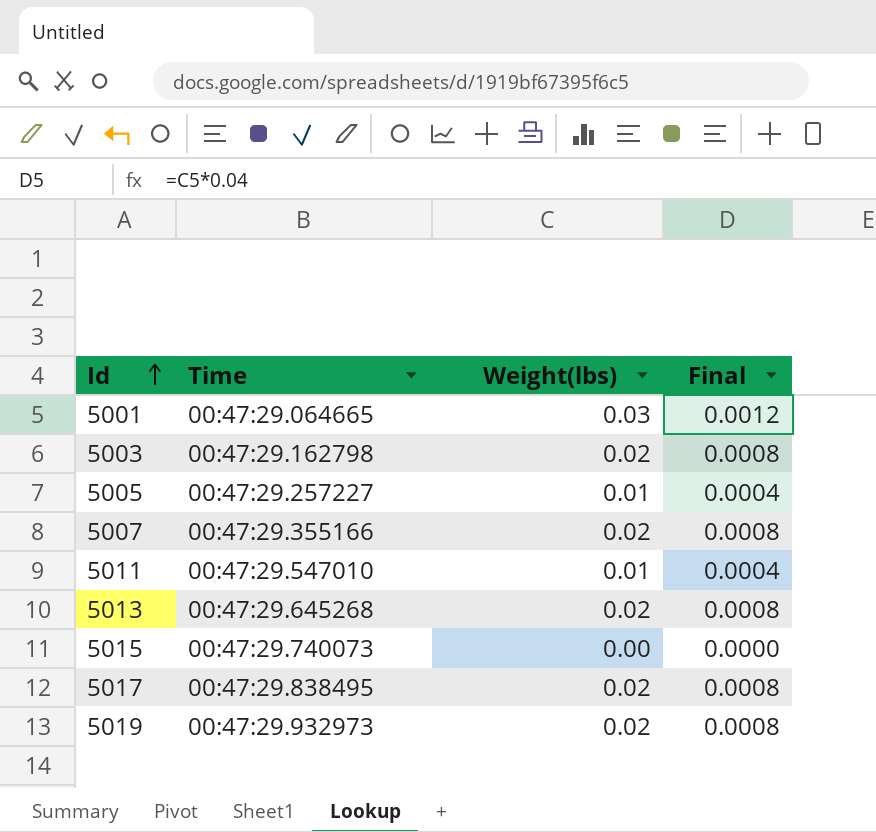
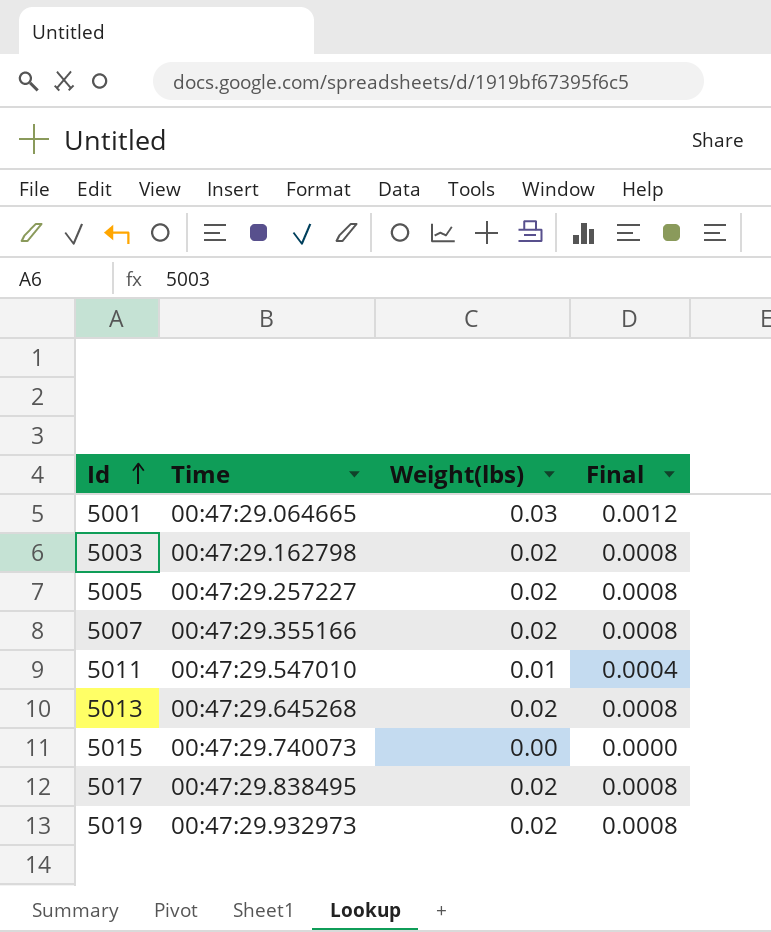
5005 | Weight(lbs): 0.01 -> 0.02
5005 | Final: 0.0004 -> 0.0008

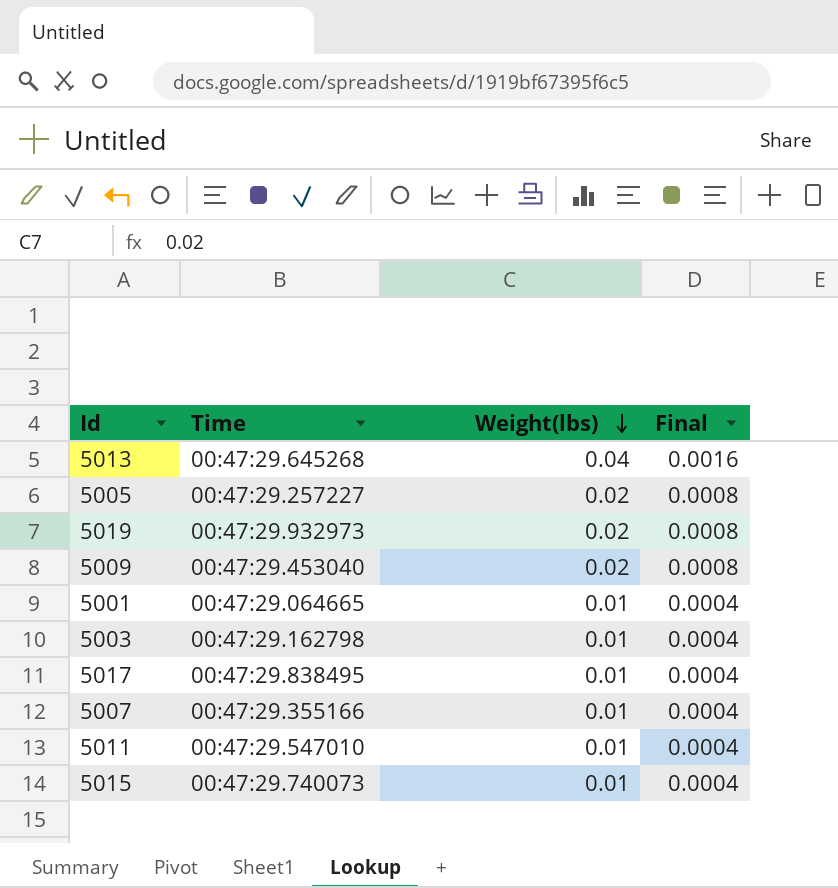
row order: Id ascending -> Weight(lbs) descending
5013 | Weight(lbs): 0.02 -> 0.04
5013 | Final: 0.0008 -> 0.0016
row 5009: none -> 00:47:29.453040 | 0.02 | 0.0008
5001 | Weight(lbs): 0.03 -> 0.01
5001 | Final: 0.0012 -> 0.0004
5003 | Weight(lbs): 0.02 -> 0.01
5003 | Final: 0.0008 -> 0.0004
5017 | Weight(lbs): 0.02 -> 0.01
5017 | Final: 0.0008 -> 0.0004
5007 | Weight(lbs): 0.02 -> 0.01
5007 | Final: 0.0008 -> 0.0004
5015 | Weight(lbs): 0.00 -> 0.01
5015 | Final: 0.0000 -> 0.0004

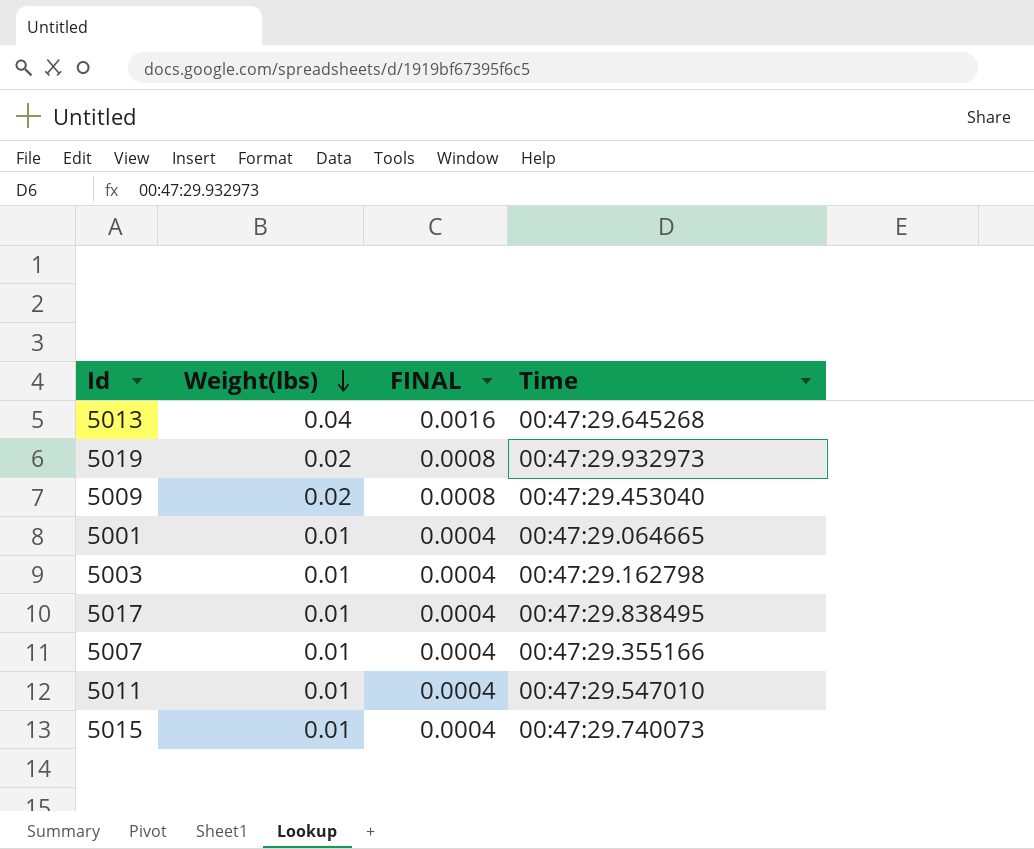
column name: Final -> FINAL
column Time | position: 2 -> 4
row 5005: 00:47:29.257227 | 0.02 | 0.0008 -> none

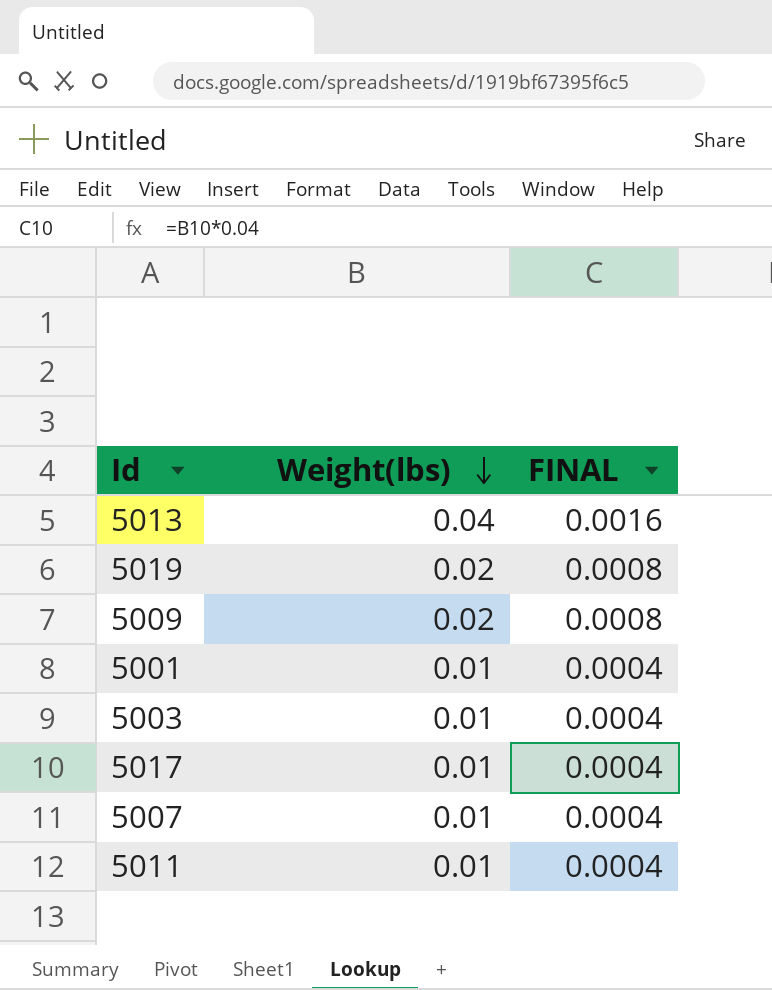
column Time | position: 4 -> none
row 5015: 0.01 | 0.0004 | 00:47:29.740073 -> none

